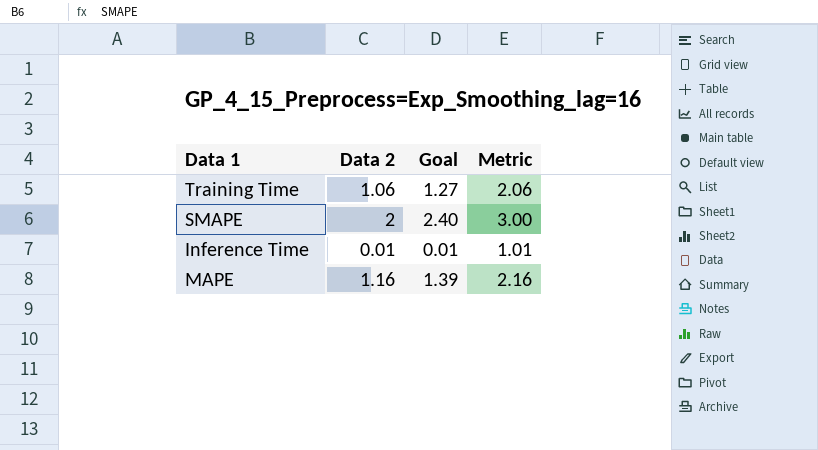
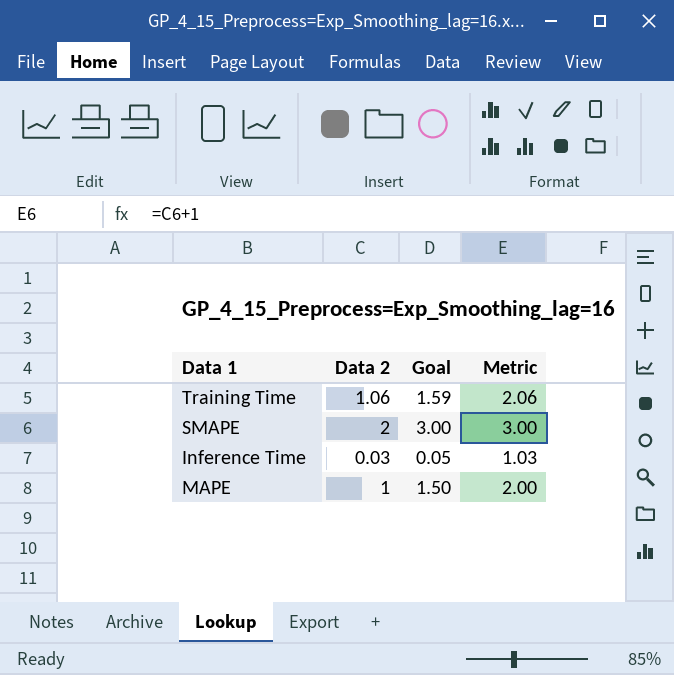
column Goal | formula: [Data 2] * 1.2 -> [Data 2] * 1.5
Inference Time | Data 2: 0.01 -> 0.03
Inference Time | Metric: 1.01 -> 1.03
MAPE | Data 2: 1.16 -> 1
MAPE | Metric: 2.16 -> 2.00

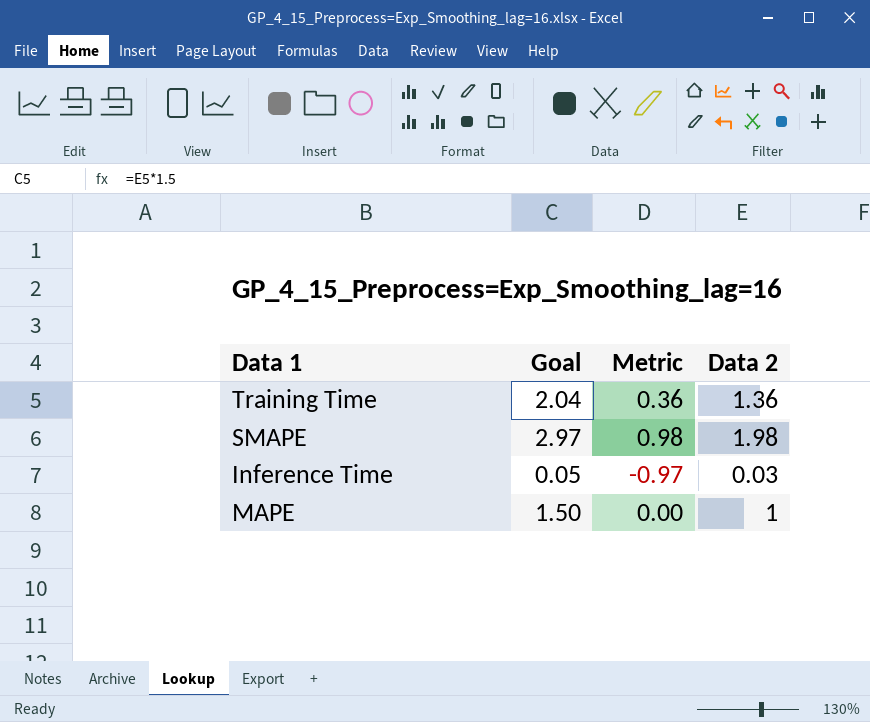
column Metric | formula: [Data 2] + 1 -> [Data 2] - 1
column Data 2 | position: 2 -> 4
Training Time | Goal: 1.59 -> 2.04
Training Time | Data 2: 1.06 -> 1.36
SMAPE | Goal: 3.00 -> 2.97
SMAPE | Data 2: 2 -> 1.98

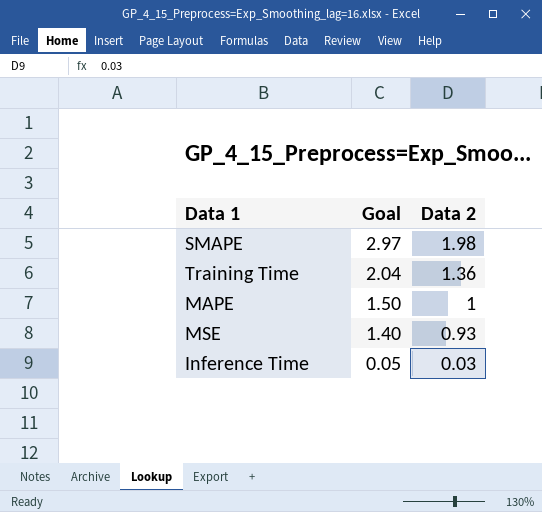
row order: none -> Goal descending
column Metric | formula: [Data 2] - 1 -> none
row MSE: none -> 1.40 | 0.93

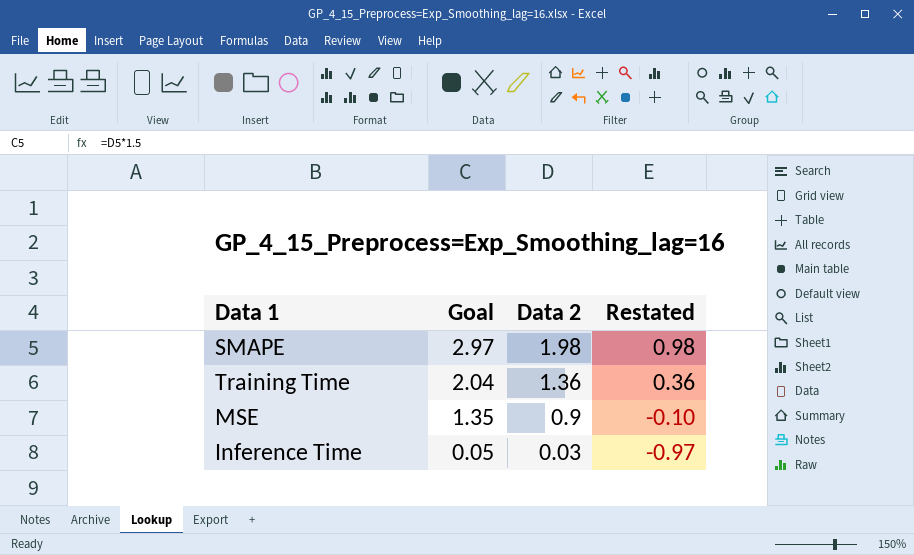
column Restated | formula: none -> [Data 2] - 1
row MAPE: 1.50 | 1 -> none
MSE | Goal: 1.40 -> 1.35
MSE | Data 2: 0.93 -> 0.9

